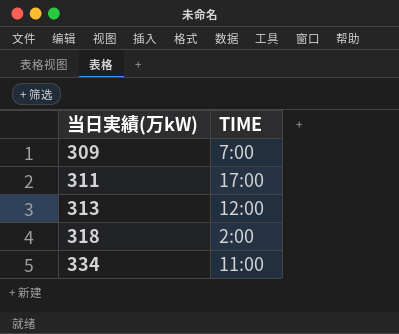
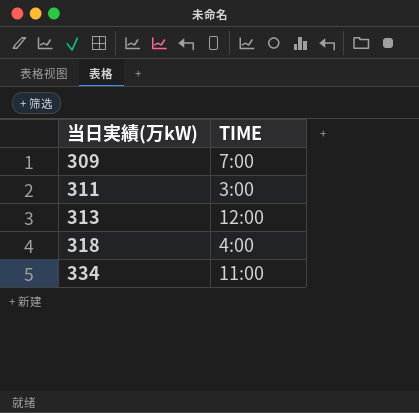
311 | TIME: 17:00 -> 3:00
318 | TIME: 2:00 -> 4:00

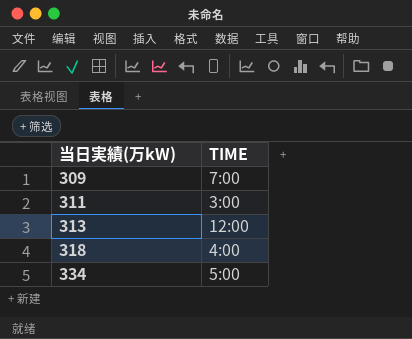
334 | TIME: 11:00 -> 5:00

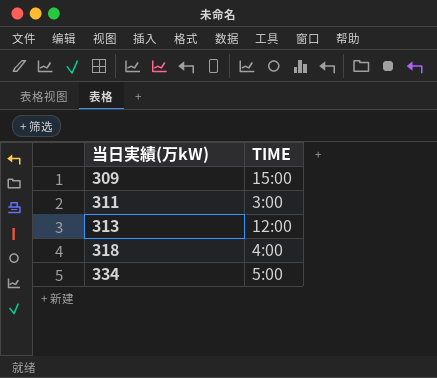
309 | TIME: 7:00 -> 15:00

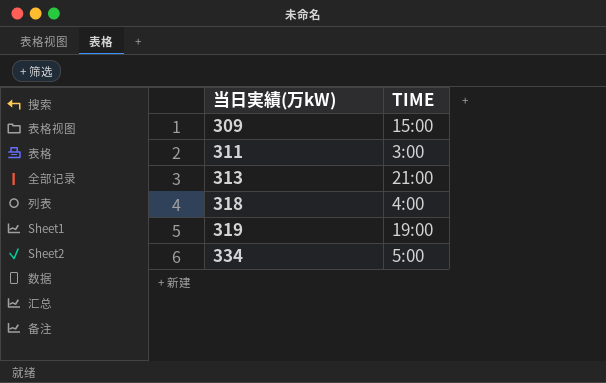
313 | TIME: 12:00 -> 21:00
row 319: none -> 19:00

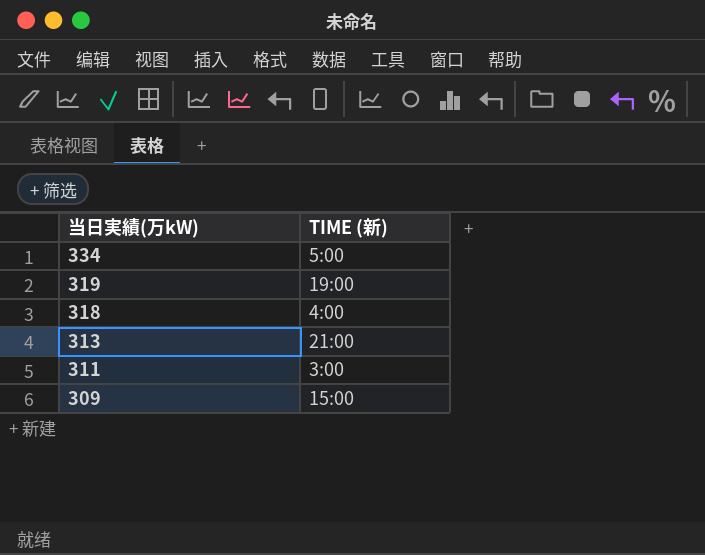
row order: 当日実績(万kW) ascending -> 当日実績(万kW) descending
column name: TIME -> TIME (新)

